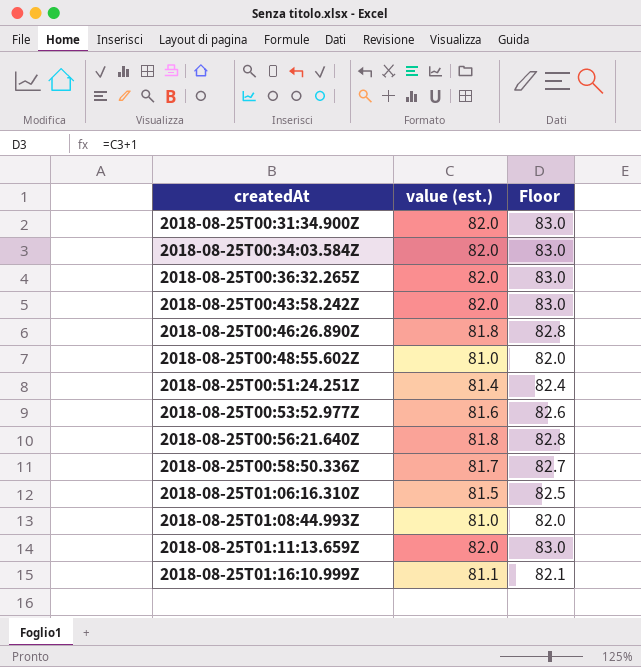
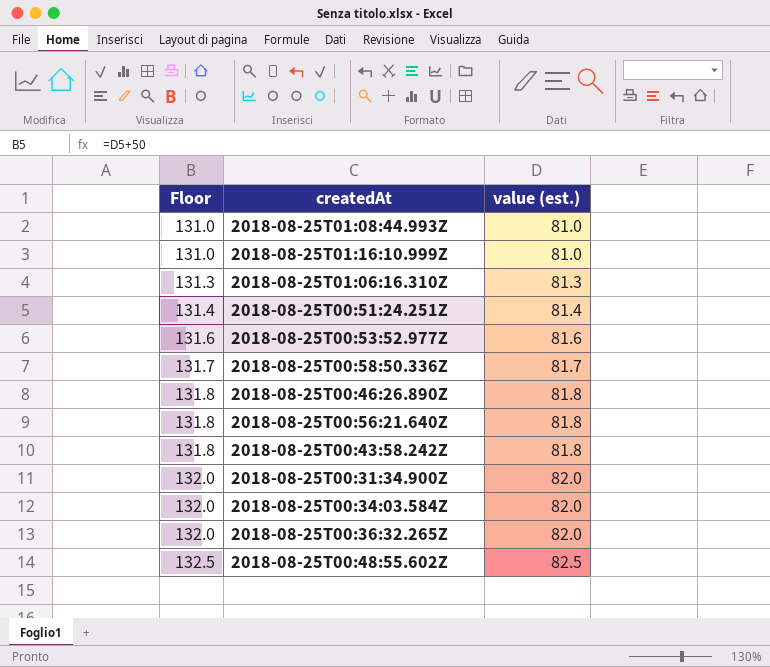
row order: createdAt ascending -> Floor ascending
column Floor | formula: [value (est.)] + 1 -> [value (est.)] + 50
column Floor | position: 3 -> 1
row 2018-08-25T01:11:13.659Z: 82.0 | 83.0 -> none
2018-08-25T01:16:10.999Z | value (est.): 81.1 -> 81.0
2018-08-25T01:06:16.310Z | value (est.): 81.5 -> 81.3
2018-08-25T00:43:58.242Z | value (est.): 82.0 -> 81.8
2018-08-25T00:48:55.602Z | value (est.): 81.0 -> 82.5

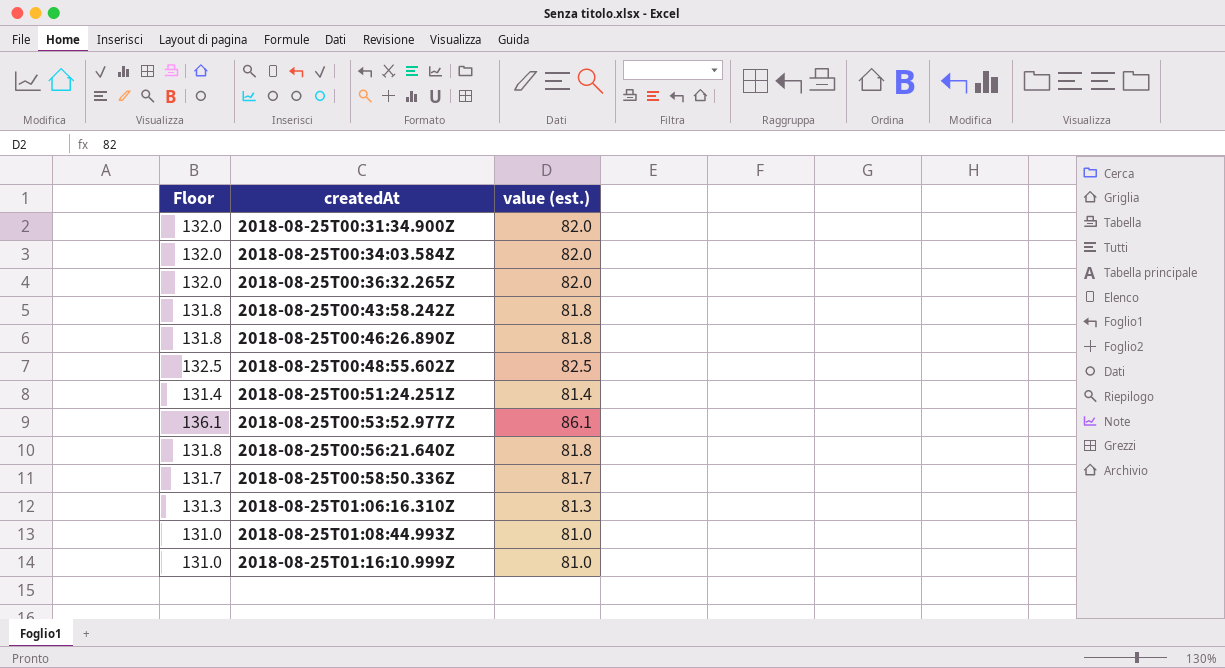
row order: Floor ascending -> createdAt ascending
2018-08-25T00:53:52.977Z | Floor: 131.6 -> 136.1
2018-08-25T00:53:52.977Z | value (est.): 81.6 -> 86.1

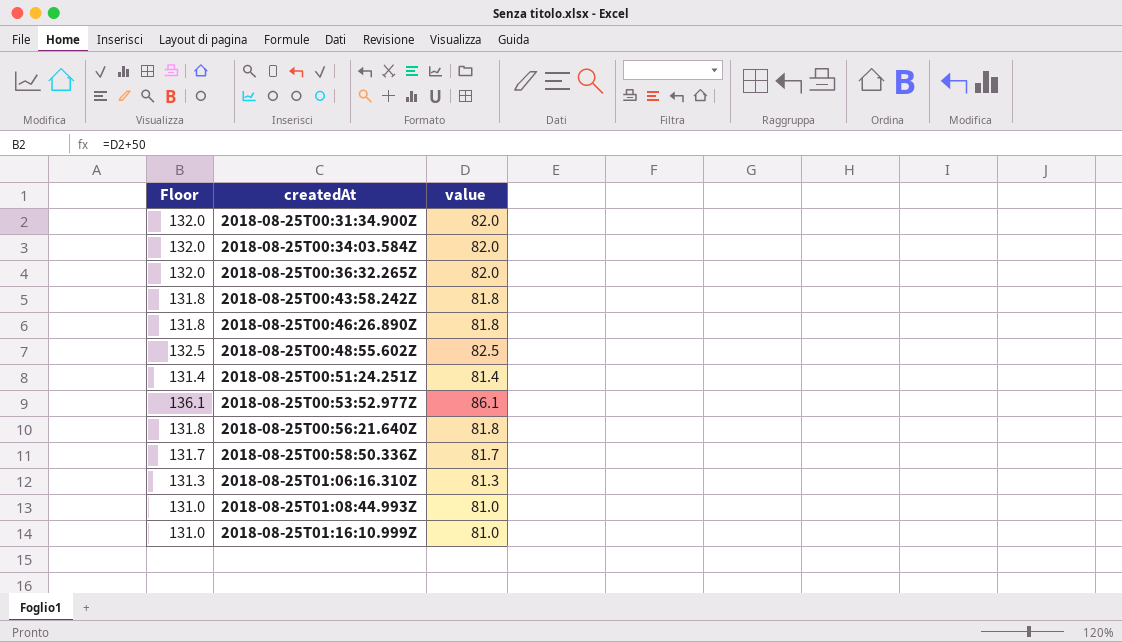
column name: value (est.) -> value

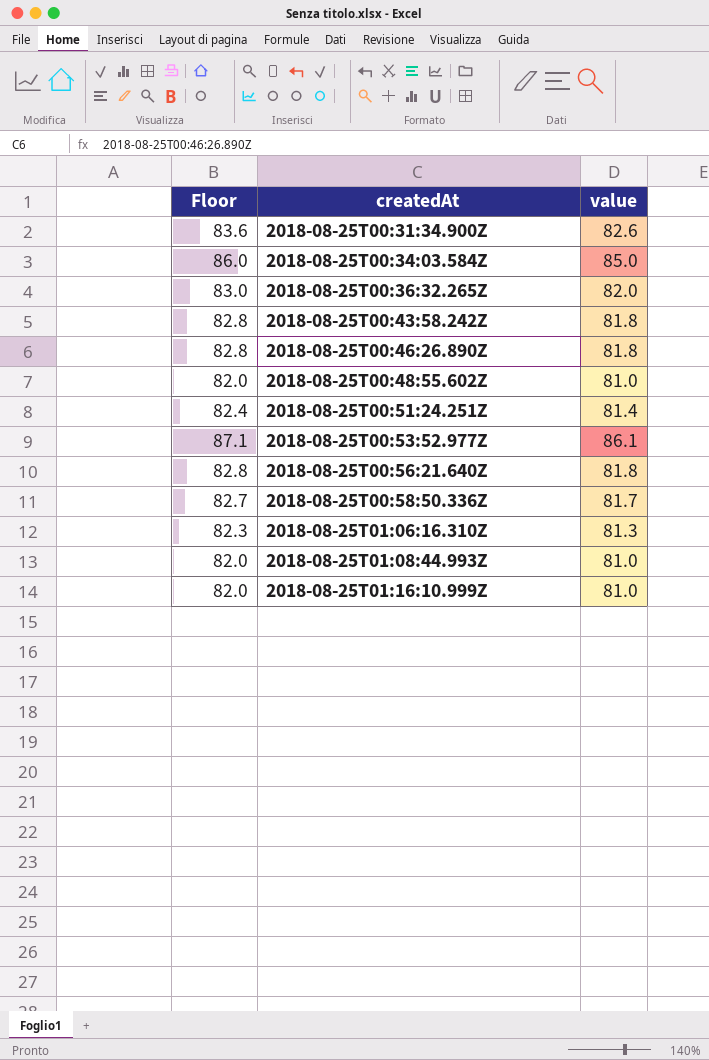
column Floor | formula: [value] + 50 -> [value] + 1
2018-08-25T00:31:34.900Z | value: 82.0 -> 82.6
2018-08-25T00:34:03.584Z | value: 82.0 -> 85.0
2018-08-25T00:48:55.602Z | value: 82.5 -> 81.0

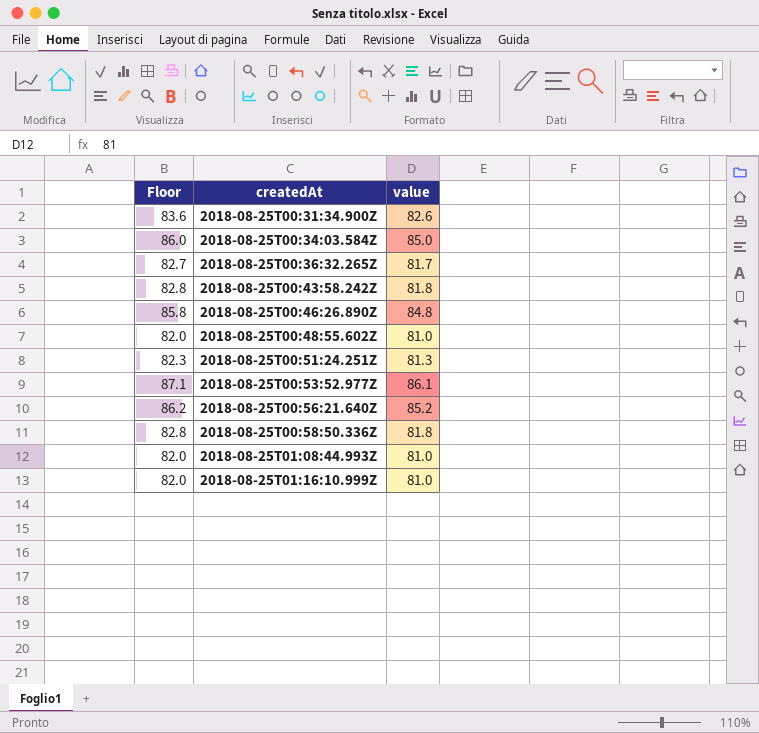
row 2018-08-25T01:06:16.310Z: 82.3 | 81.3 -> none
2018-08-25T00:36:32.265Z | Floor: 83.0 -> 82.7
2018-08-25T00:36:32.265Z | value: 82.0 -> 81.7
2018-08-25T00:46:26.890Z | Floor: 82.8 -> 85.8
2018-08-25T00:46:26.890Z | value: 81.8 -> 84.8
2018-08-25T00:51:24.251Z | Floor: 82.4 -> 82.3
2018-08-25T00:51:24.251Z | value: 81.4 -> 81.3
2018-08-25T00:56:21.640Z | Floor: 82.8 -> 86.2
2018-08-25T00:56:21.640Z | value: 81.8 -> 85.2
2018-08-25T00:58:50.336Z | Floor: 82.7 -> 82.8
2018-08-25T00:58:50.336Z | value: 81.7 -> 81.8

